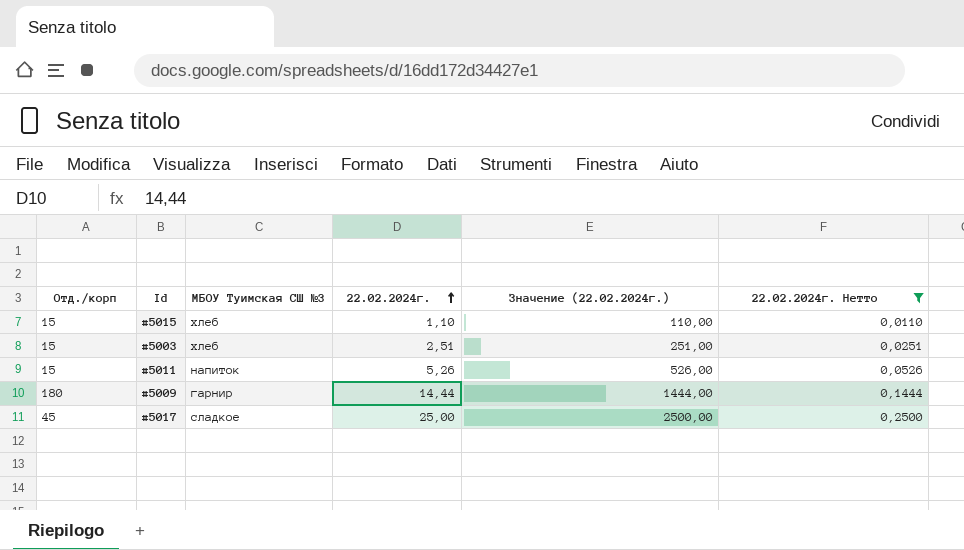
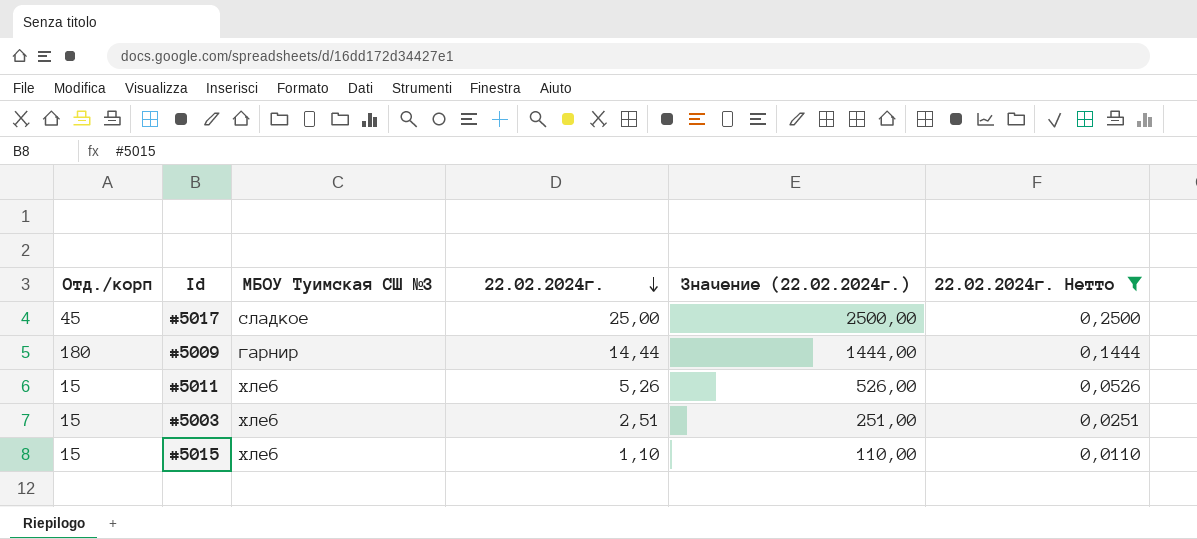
row order: 22.02.2024г. ascending -> 22.02.2024г. descending
#5011 | МБОУ Туимская СШ №3: напиток -> хлеб

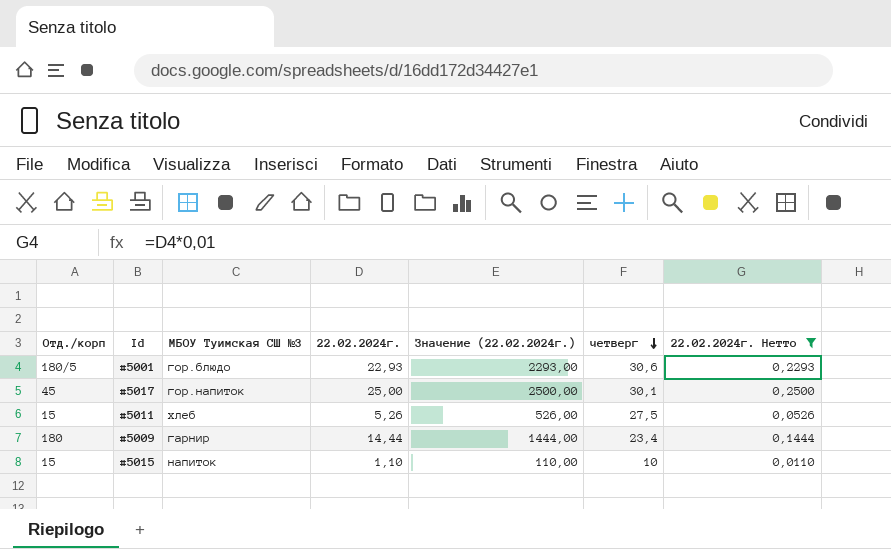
row order: 22.02.2024г. descending -> четверг descending
column четверг | position: none -> 6
row #5003: 15 | хлеб | 2,51 | 251,00 | 0,0251 -> none
row #5001: none -> 180/5 | гор.блюдо | 22,93 | 2293,00 | 30,6 | 0,2293
#5017 | МБОУ Туимская СШ №3: сладкое -> гор.напиток
#5015 | МБОУ Туимская СШ №3: хлеб -> напиток

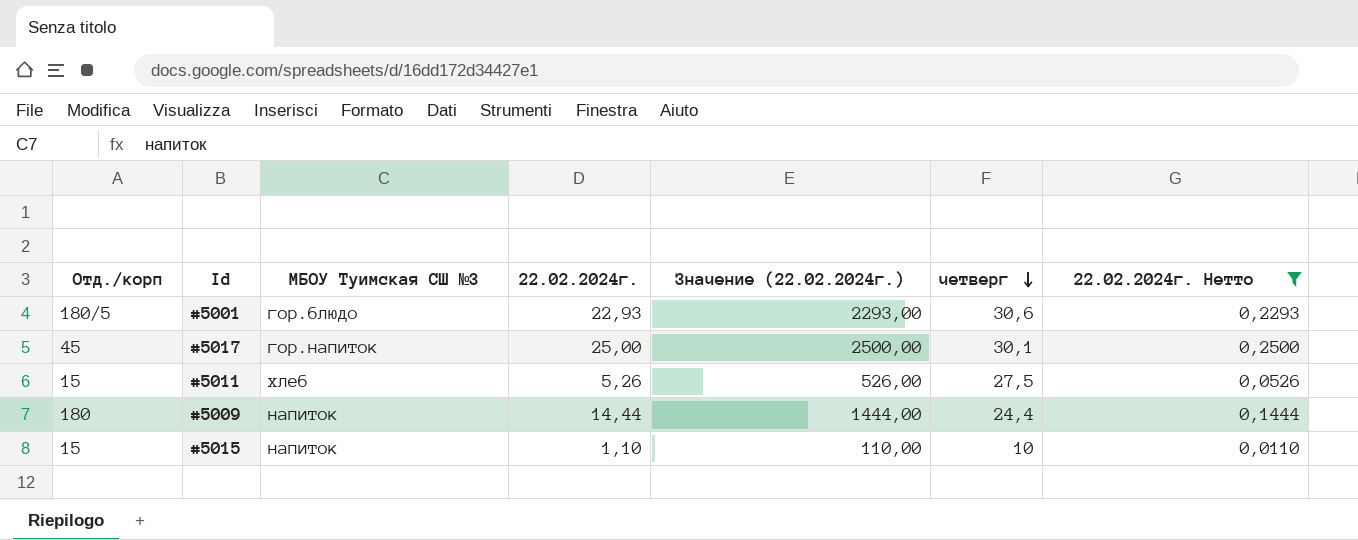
#5009 | МБОУ Туимская СШ №3: гарнир -> напиток
#5009 | четверг: 23,4 -> 24,4

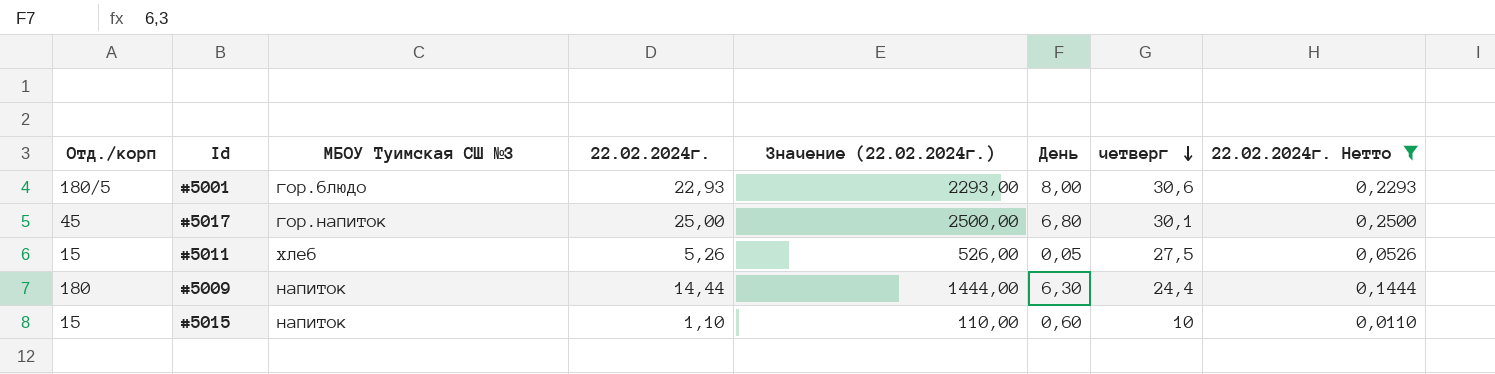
column День | position: none -> 6

